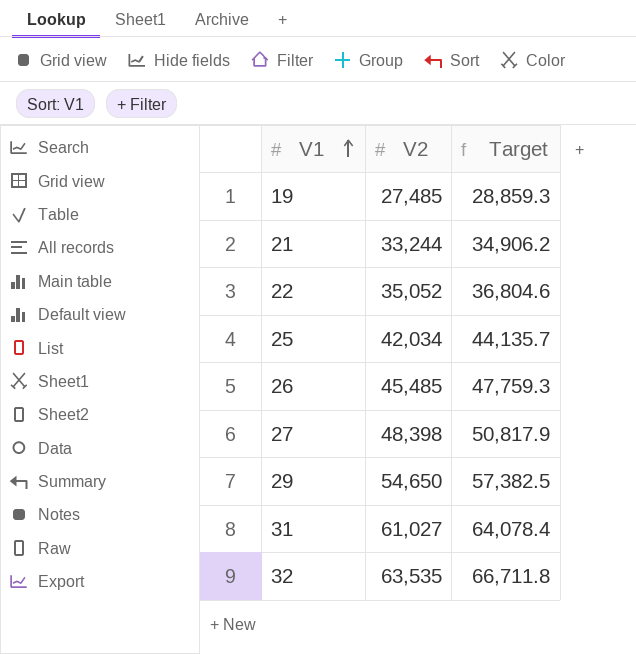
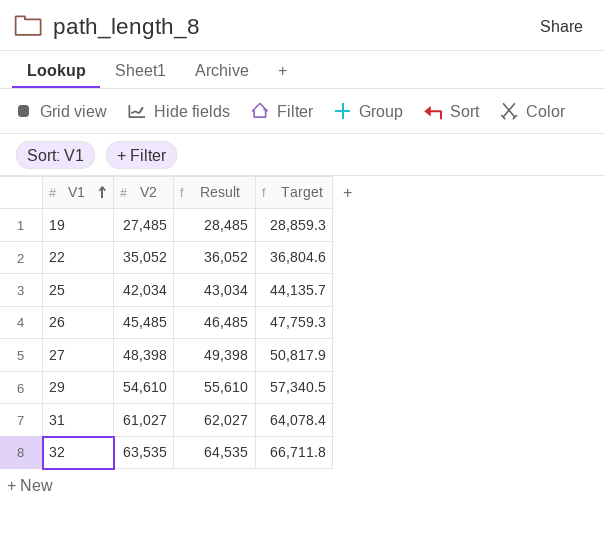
column Result | formula: none -> [V2] + 1000
row 21: 33,244 | 34,906.2 -> none
29 | V2: 54,650 -> 54,610
29 | Target: 57,382.5 -> 57,340.5

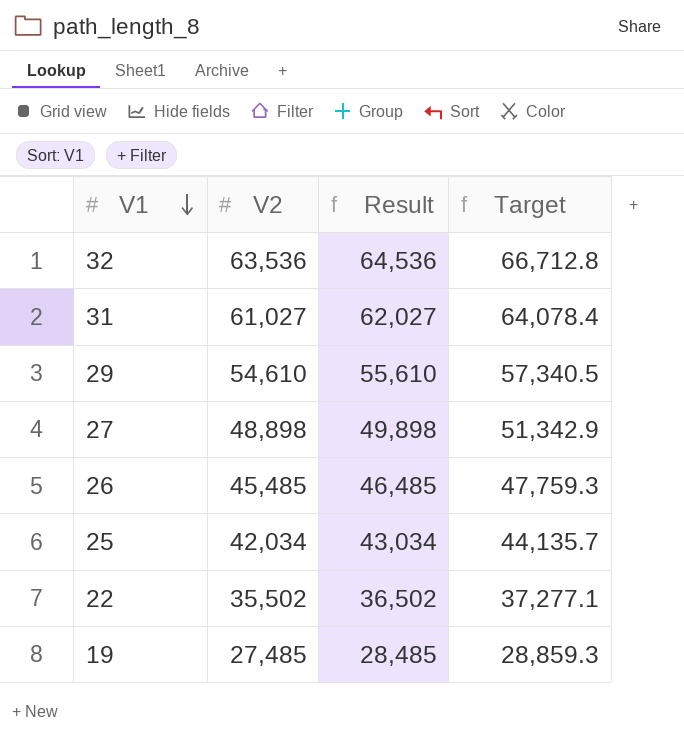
row order: V1 ascending -> V1 descending
32 | V2: 63,535 -> 63,536
32 | Result: 64,535 -> 64,536
32 | Target: 66,711.8 -> 66,712.8
27 | V2: 48,398 -> 48,898
27 | Result: 49,398 -> 49,898
27 | Target: 50,817.9 -> 51,342.9
22 | V2: 35,052 -> 35,502
22 | Result: 36,052 -> 36,502
22 | Target: 36,804.6 -> 37,277.1

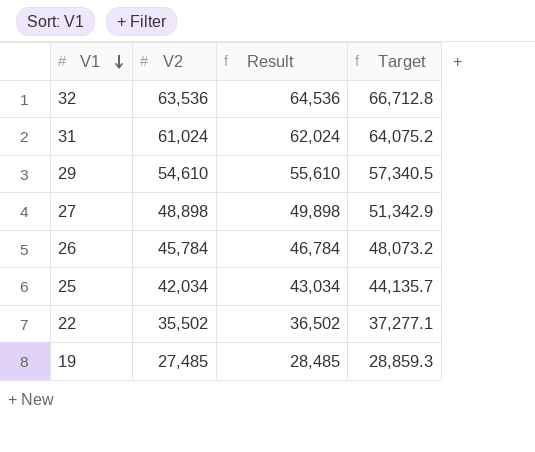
31 | V2: 61,027 -> 61,024
31 | Result: 62,027 -> 62,024
31 | Target: 64,078.4 -> 64,075.2
26 | V2: 45,485 -> 45,784
26 | Result: 46,485 -> 46,784
26 | Target: 47,759.3 -> 48,073.2

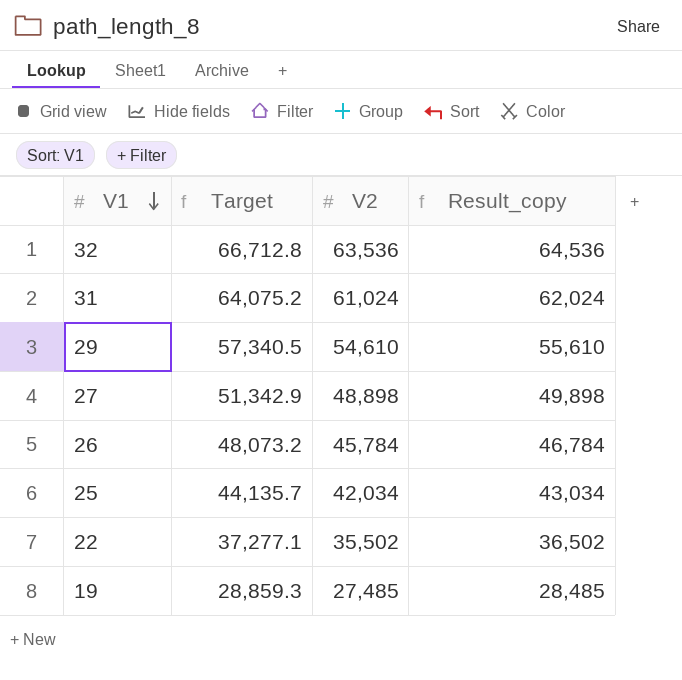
column Target | position: 4 -> 2
column name: Result -> Result_copy

